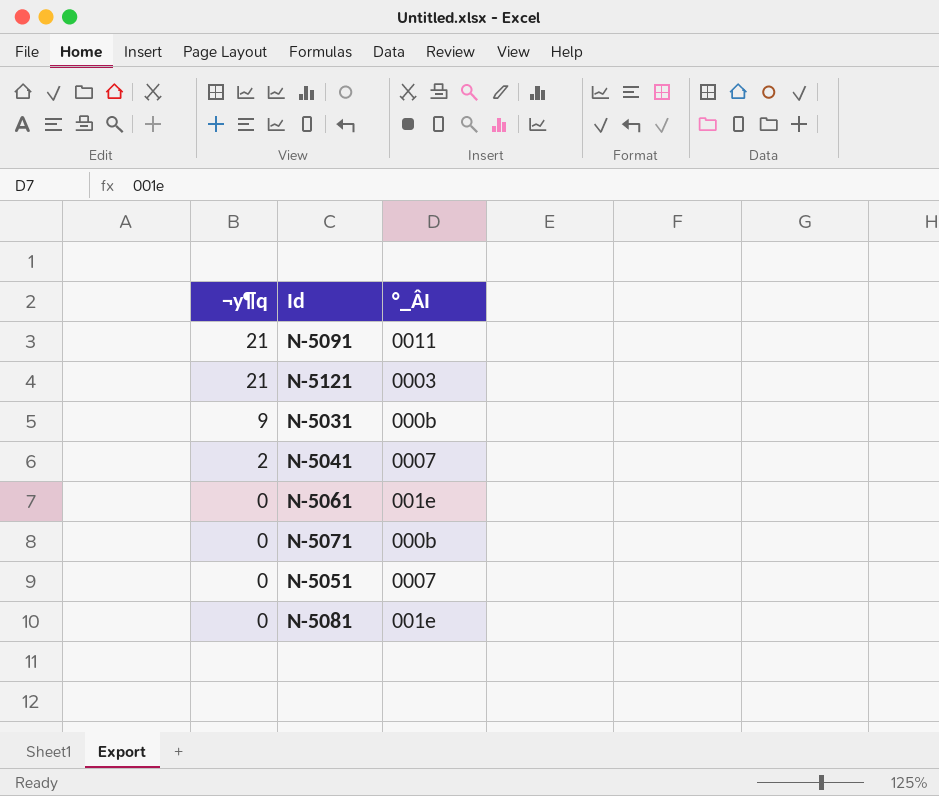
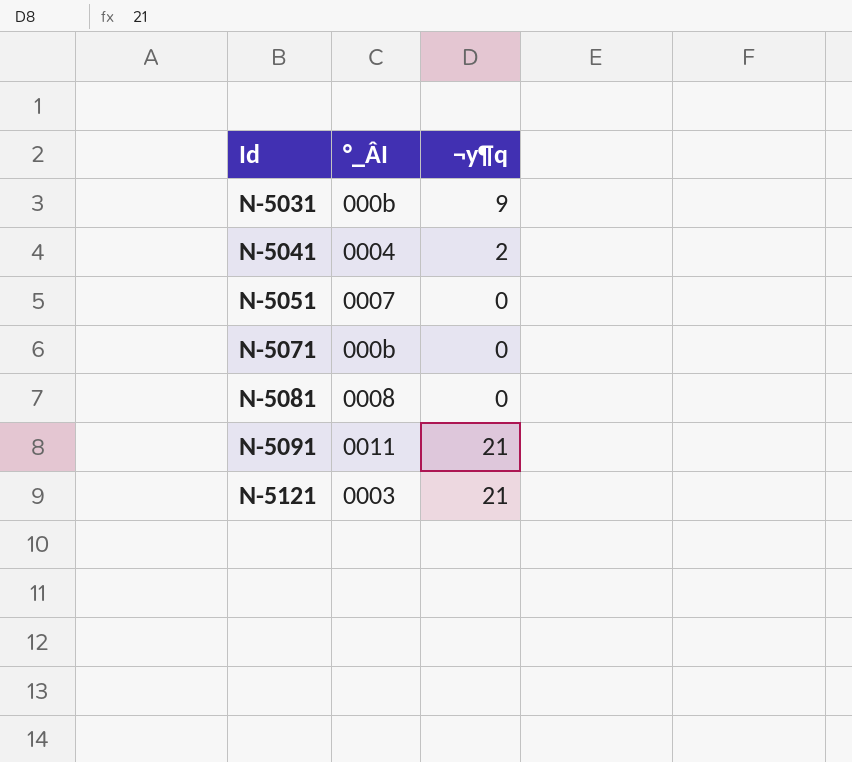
row order: ¬y¶q descending -> Id ascending
column ¬y¶q | position: 1 -> 3
row N-5061: 0 | 001e -> none
N-5041 | °_ÂI: 0007 -> 0004
N-5081 | °_ÂI: 001e -> 0008

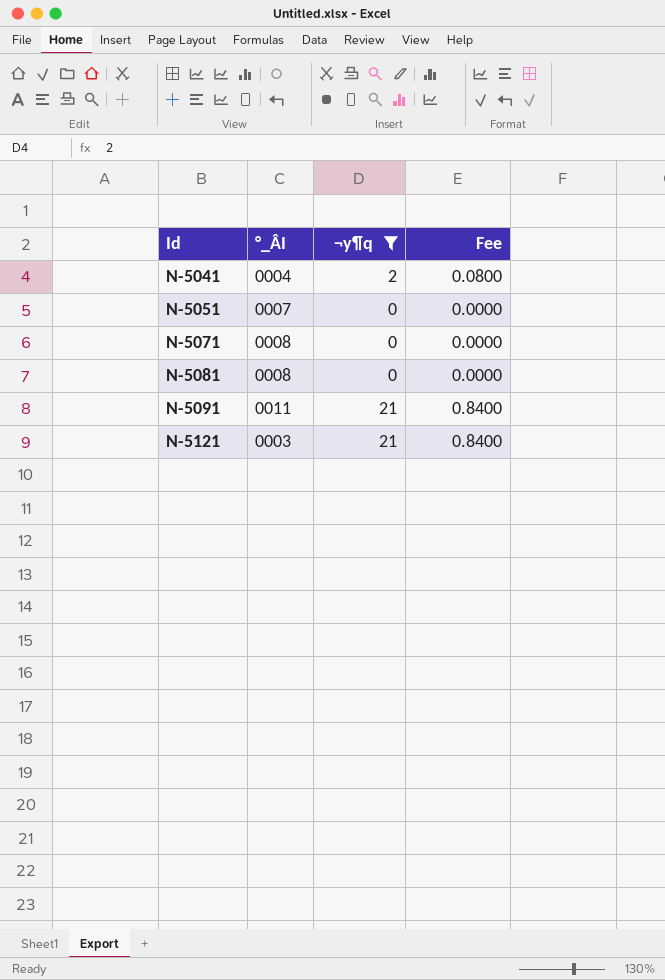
filter: none -> ¬y¶q != 9
column Fee | formula: none -> [¬y¶q] * 0.04
N-5071 | °_ÂI: 000b -> 0008

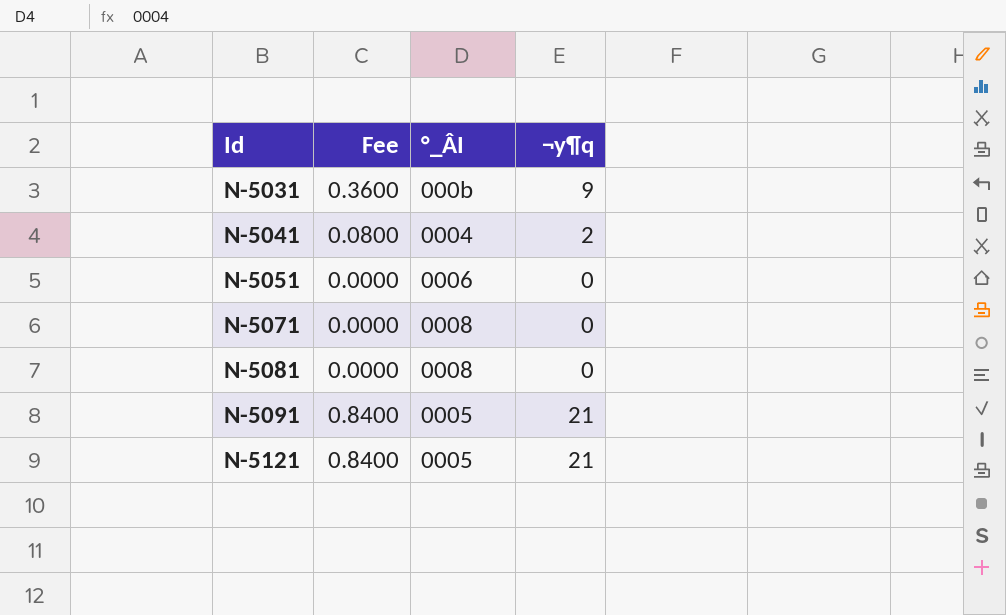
filter: ¬y¶q != 9 -> none
column Fee | position: 4 -> 2
N-5051 | °_ÂI: 0007 -> 0006
N-5091 | °_ÂI: 0011 -> 0005
N-5121 | °_ÂI: 0003 -> 0005

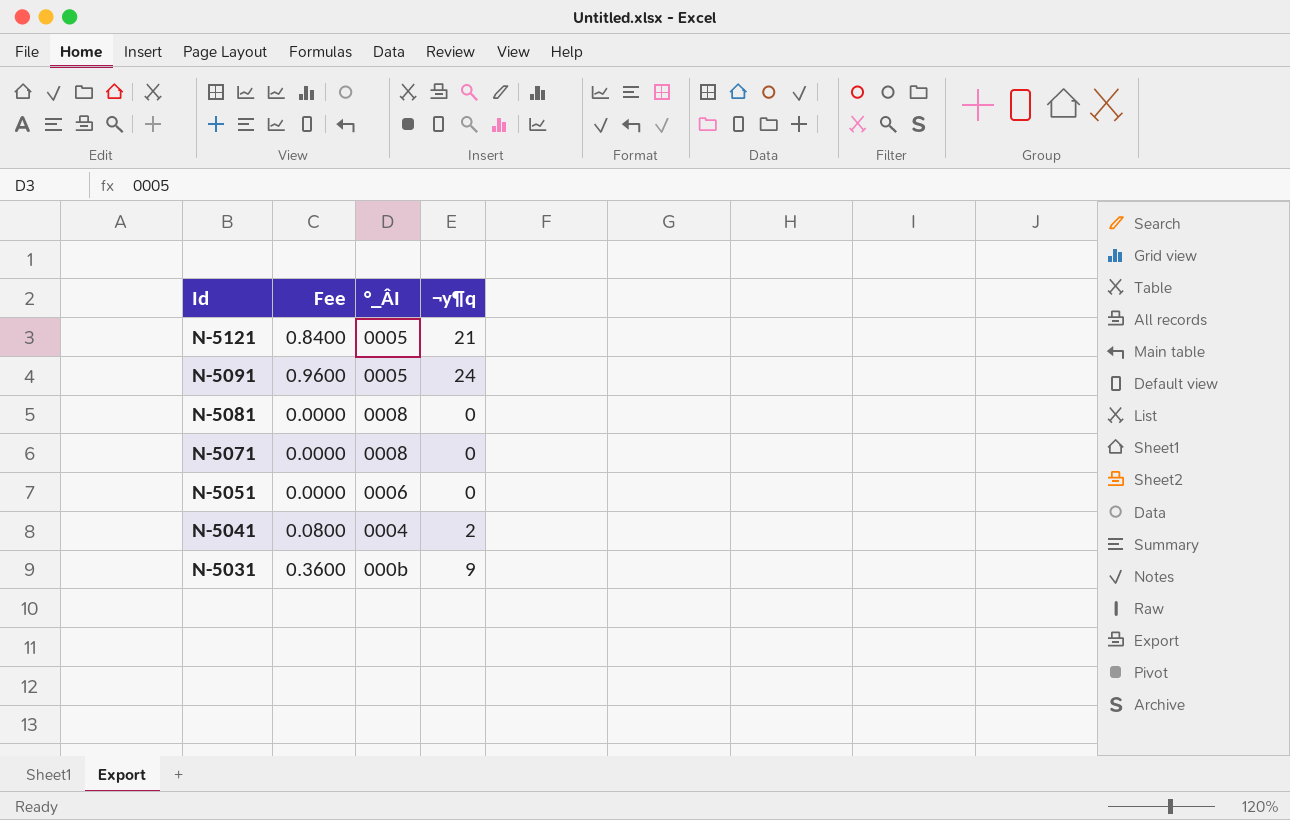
row order: Id ascending -> Id descending
N-5091 | Fee: 0.8400 -> 0.9600
N-5091 | ¬y¶q: 21 -> 24

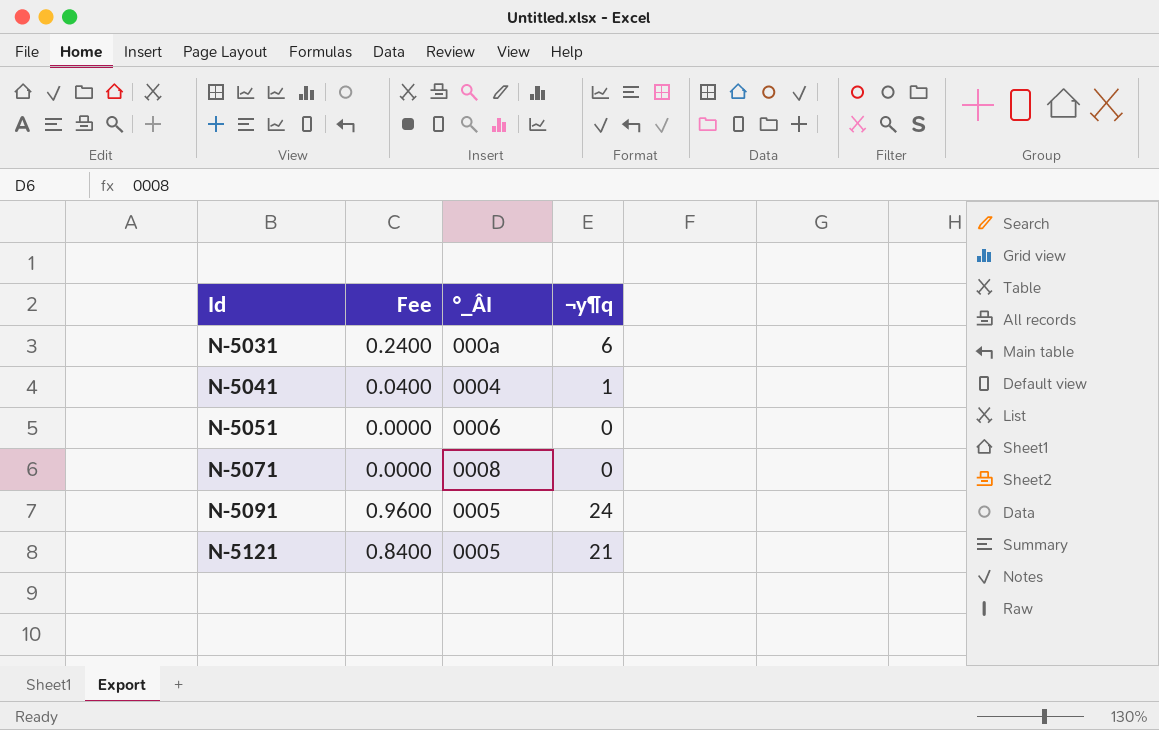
row order: Id descending -> Id ascending
row N-5081: 0.0000 | 0008 | 0 -> none
N-5031 | Fee: 0.3600 -> 0.2400
N-5031 | °_ÂI: 000b -> 000a
N-5031 | ¬y¶q: 9 -> 6
N-5041 | Fee: 0.0800 -> 0.0400
N-5041 | ¬y¶q: 2 -> 1

